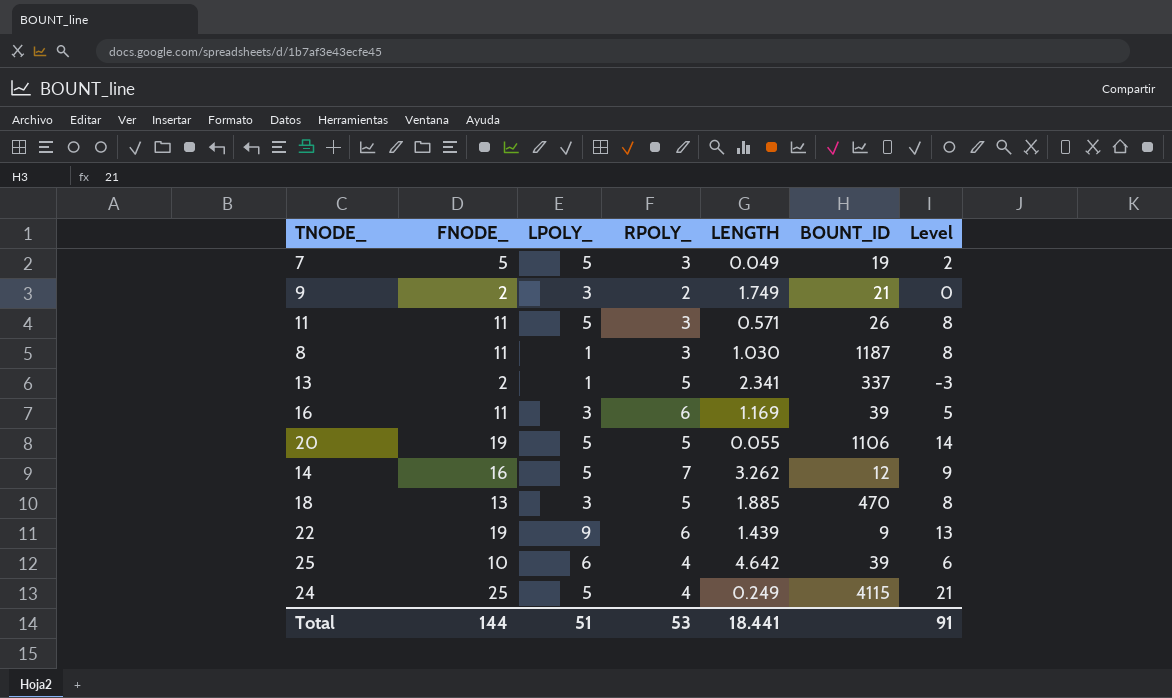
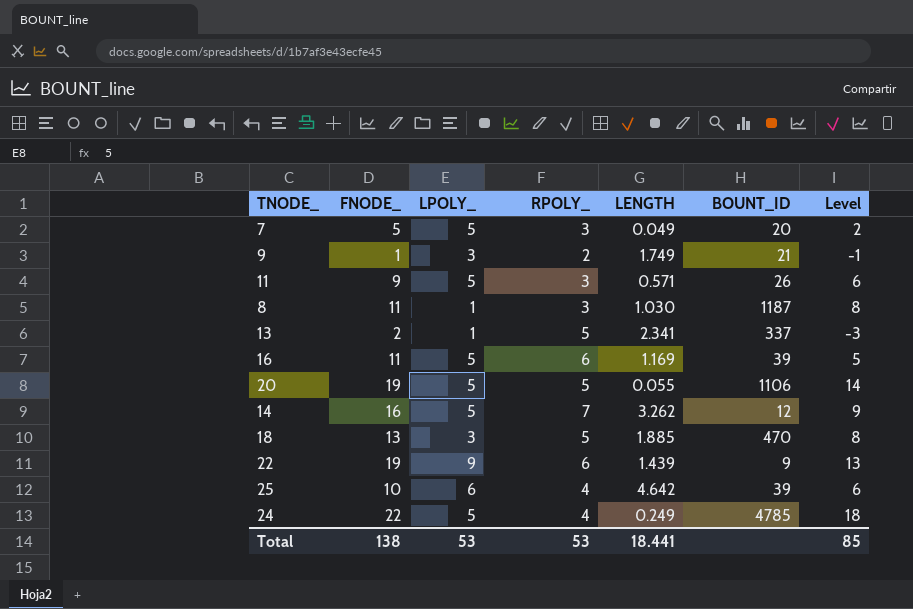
7 | BOUNT_ID: 19 -> 20
9 | FNODE_: 2 -> 1
9 | Level: 0 -> -1
11 | FNODE_: 11 -> 9
11 | Level: 8 -> 6
16 | LPOLY_: 3 -> 5
24 | FNODE_: 25 -> 22
24 | BOUNT_ID: 4115 -> 4785
24 | Level: 21 -> 18
Total | FNODE_: 144 -> 138
Total | LPOLY_: 51 -> 53
Total | Level: 91 -> 85

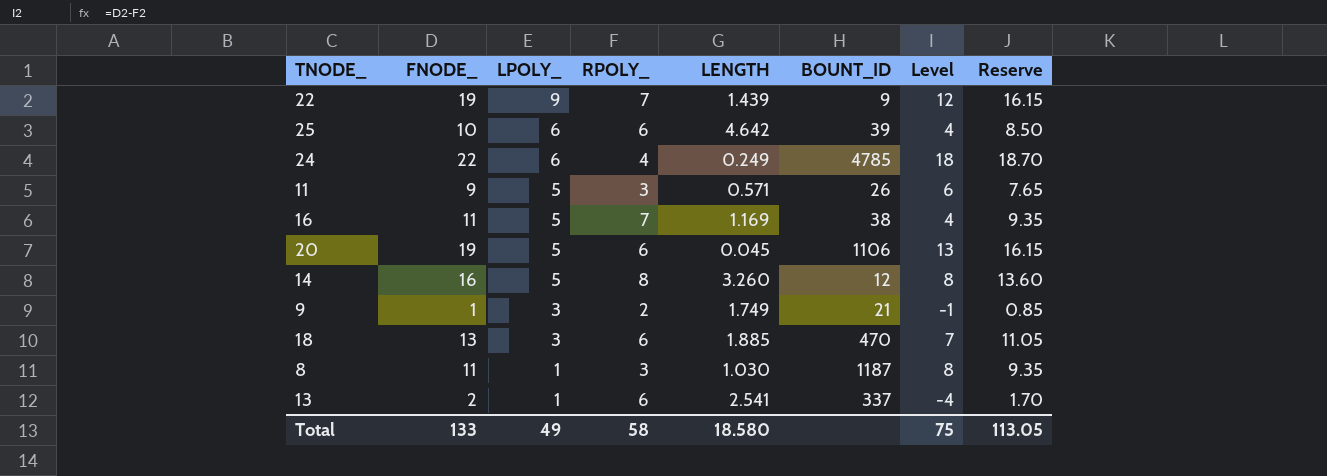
row order: none -> LPOLY_ descending
column Reserve | formula: none -> [FNODE_] * 0.85
row 7: 5 | 5 | 3 | 0.049 | 20 | 2 -> none
22 | RPOLY_: 6 -> 7
22 | Level: 13 -> 12
25 | RPOLY_: 4 -> 6
25 | Level: 6 -> 4
24 | LPOLY_: 5 -> 6
16 | RPOLY_: 6 -> 7
16 | BOUNT_ID: 39 -> 38
16 | Level: 5 -> 4
20 | RPOLY_: 5 -> 6
20 | LENGTH: 0.055 -> 0.045
20 | Level: 14 -> 13
14 | RPOLY_: 7 -> 8
14 | LENGTH: 3.262 -> 3.260
14 | Level: 9 -> 8
18 | RPOLY_: 5 -> 6
18 | Level: 8 -> 7
13 | RPOLY_: 5 -> 6
13 | LENGTH: 2.341 -> 2.541
13 | Level: -3 -> -4
Total | FNODE_: 138 -> 133
Total | LPOLY_: 53 -> 49
Total | RPOLY_: 53 -> 58
Total | LENGTH: 18.441 -> 18.580
Total | Level: 85 -> 75

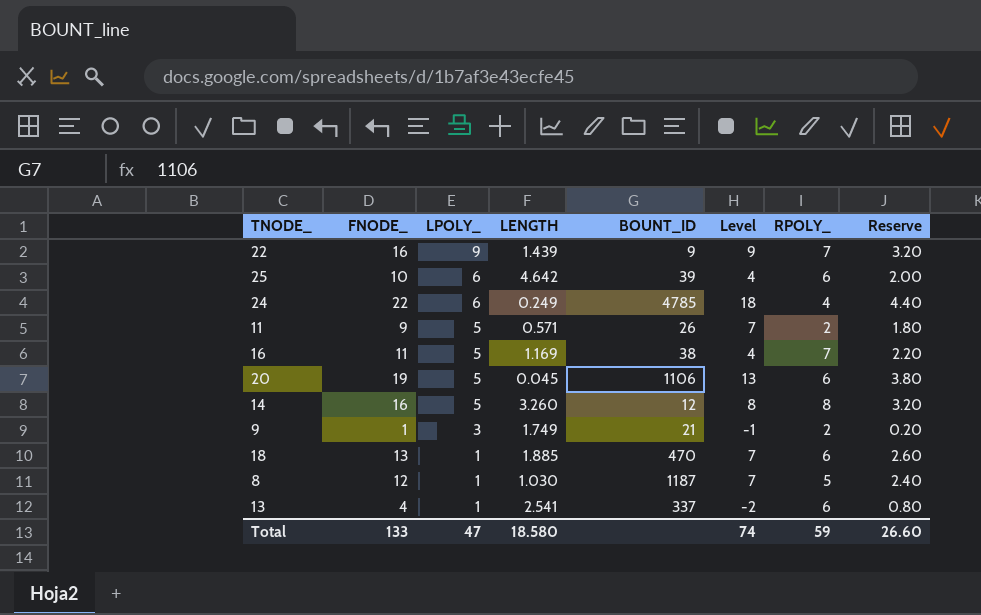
column RPOLY_ | position: 4 -> 7
column Reserve | formula: [FNODE_] * 0.85 -> [FNODE_] * 0.2
22 | FNODE_: 19 -> 16
22 | Level: 12 -> 9
11 | Level: 6 -> 7
11 | RPOLY_: 3 -> 2
18 | LPOLY_: 3 -> 1
8 | FNODE_: 11 -> 12
8 | Level: 8 -> 7
8 | RPOLY_: 3 -> 5
13 | FNODE_: 2 -> 4
13 | Level: -4 -> -2
Total | LPOLY_: 49 -> 47
Total | Level: 75 -> 74
Total | RPOLY_: 58 -> 59
Total | Reserve: 113.05 -> 26.60

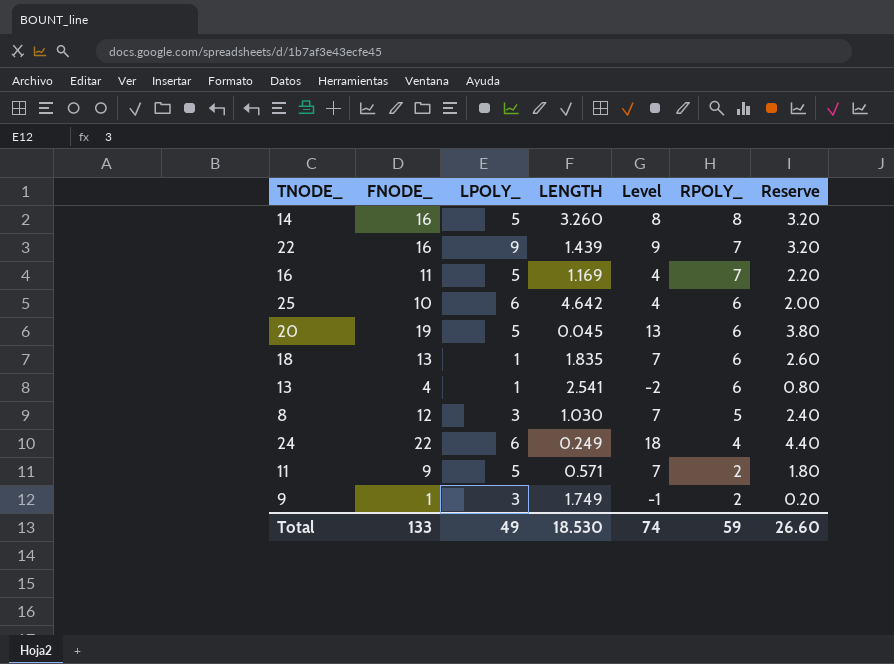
row order: LPOLY_ descending -> RPOLY_ descending
column BOUNT_ID | position: 5 -> none
18 | LENGTH: 1.885 -> 1.835
8 | LPOLY_: 1 -> 3
Total | LPOLY_: 47 -> 49
Total | LENGTH: 18.580 -> 18.530

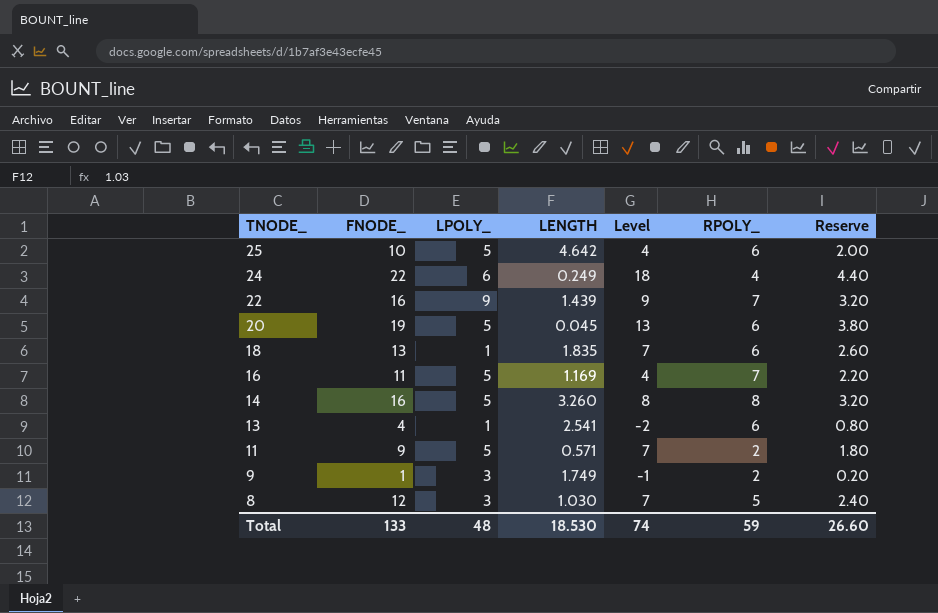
row order: RPOLY_ descending -> TNODE_ descending
25 | LPOLY_: 6 -> 5
Total | LPOLY_: 49 -> 48

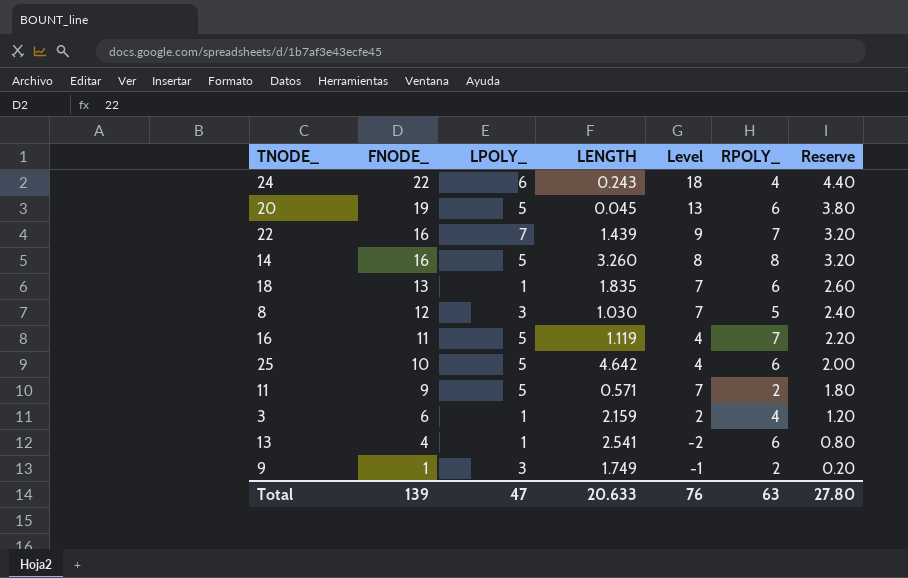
row order: TNODE_ descending -> FNODE_ descending
24 | LENGTH: 0.249 -> 0.243
22 | LPOLY_: 9 -> 7
16 | LENGTH: 1.169 -> 1.119
row 3: none -> 6 | 1 | 2.159 | 2 | 4 | 1.20
Total | FNODE_: 133 -> 139
Total | LPOLY_: 48 -> 47
Total | LENGTH: 18.530 -> 20.633
Total | Level: 74 -> 76
Total | RPOLY_: 59 -> 63
Total | Reserve: 26.60 -> 27.80

